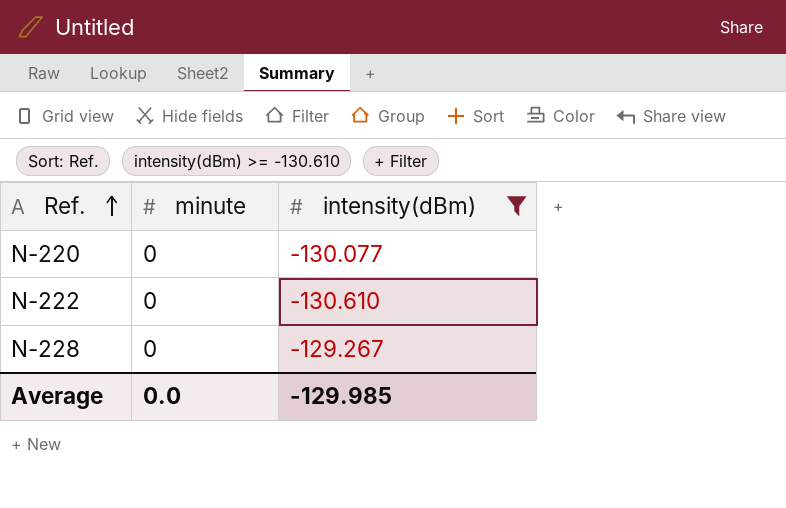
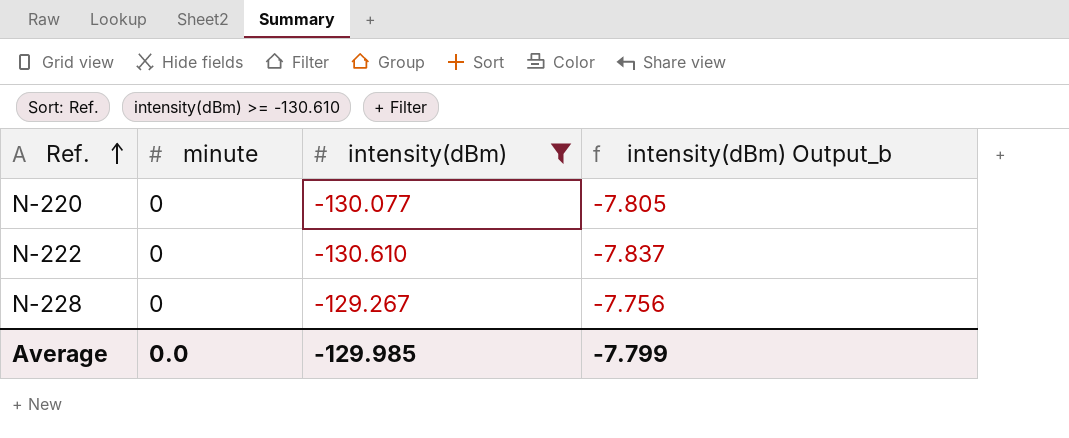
column intensity(dBm) Output_b | formula: none -> [intensity(dBm)] * 0.06

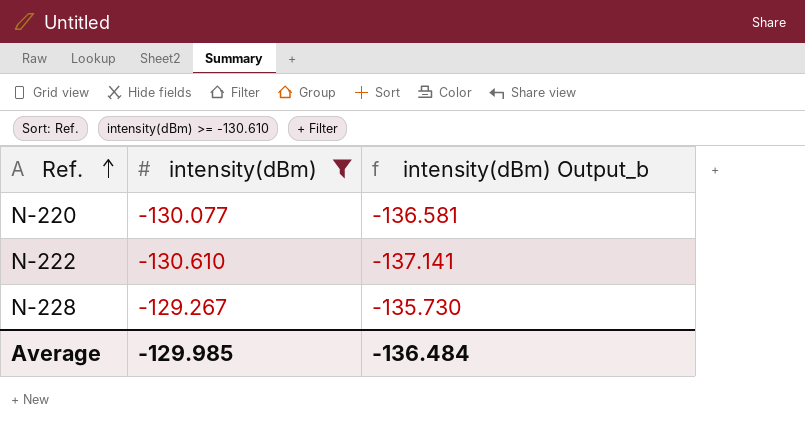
column minute | position: 2 -> none
column intensity(dBm) Output_b | formula: [intensity(dBm)] * 0.06 -> [intensity(dBm)] * 1.05
Average | intensity(dBm) Output_b: -7.799 -> -136.484

